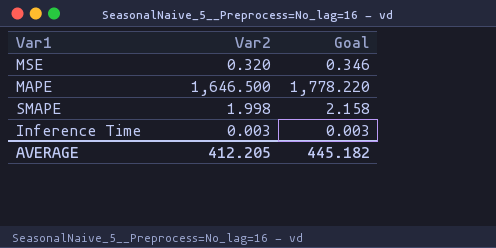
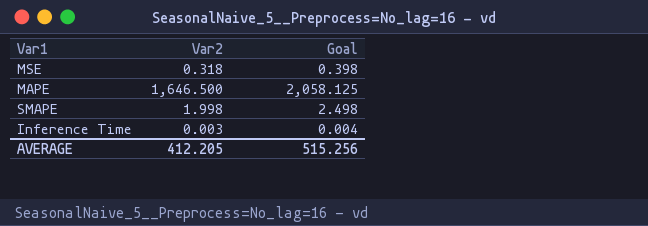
column Goal | formula: [Var2] * 1.08 -> [Var2] * 1.25
MSE | Var2: 0.320 -> 0.318
AVERAGE | Goal: 445.182 -> 515.256

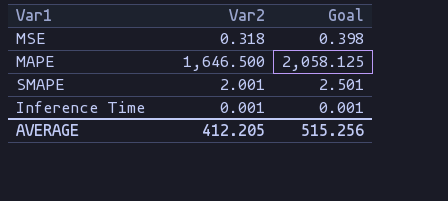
SMAPE | Var2: 1.998 -> 2.001
SMAPE | Goal: 2.498 -> 2.501
Inference Time | Var2: 0.003 -> 0.001
Inference Time | Goal: 0.004 -> 0.001

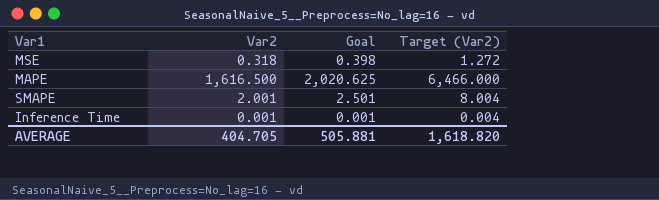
column Target (Var2) | formula: none -> [Var2] * 4
MAPE | Var2: 1,646.500 -> 1,616.500
MAPE | Goal: 2,058.125 -> 2,020.625
AVERAGE | Var2: 412.205 -> 404.705
AVERAGE | Goal: 515.256 -> 505.881

